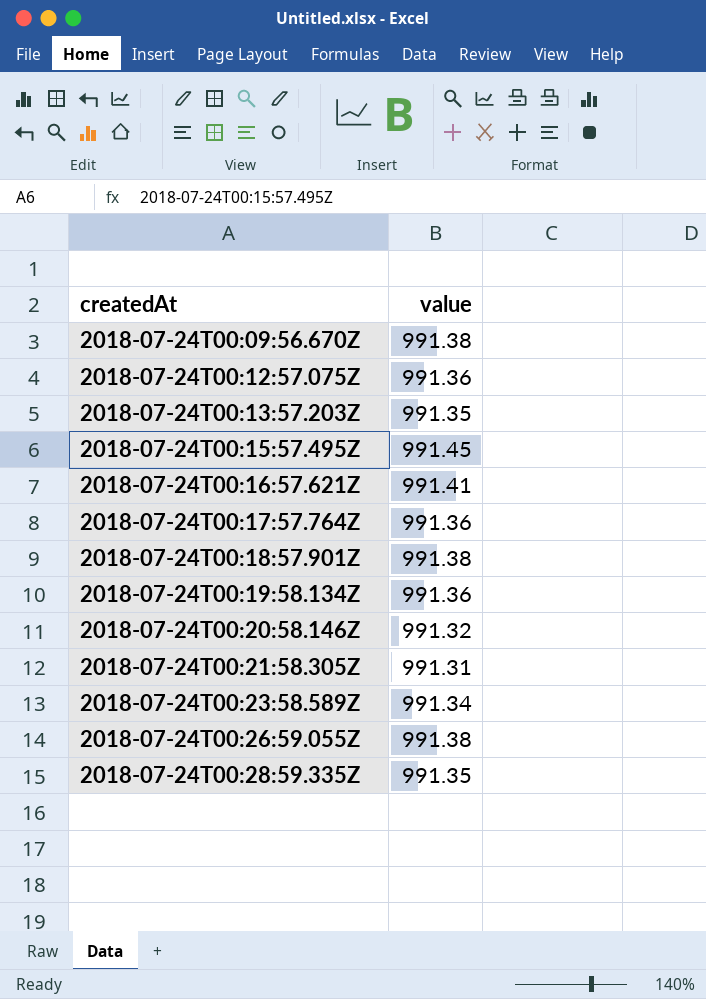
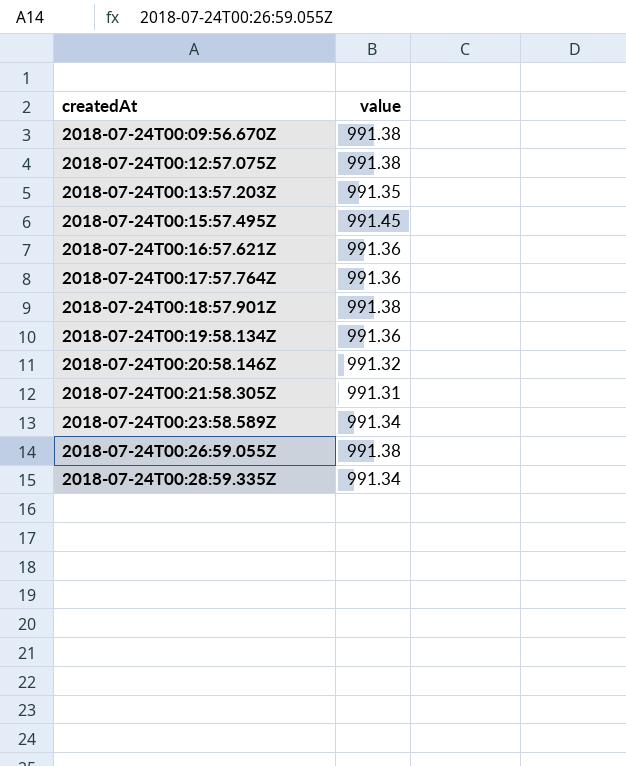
2018-07-24T00:12:57.075Z | value: 991.36 -> 991.38
2018-07-24T00:16:57.621Z | value: 991.41 -> 991.36
2018-07-24T00:28:59.335Z | value: 991.35 -> 991.34

